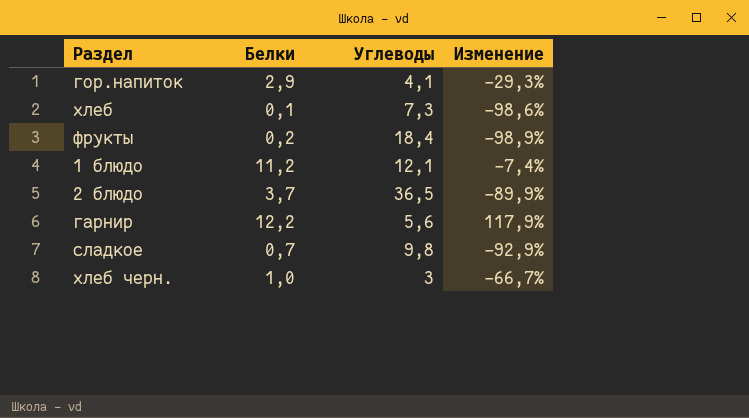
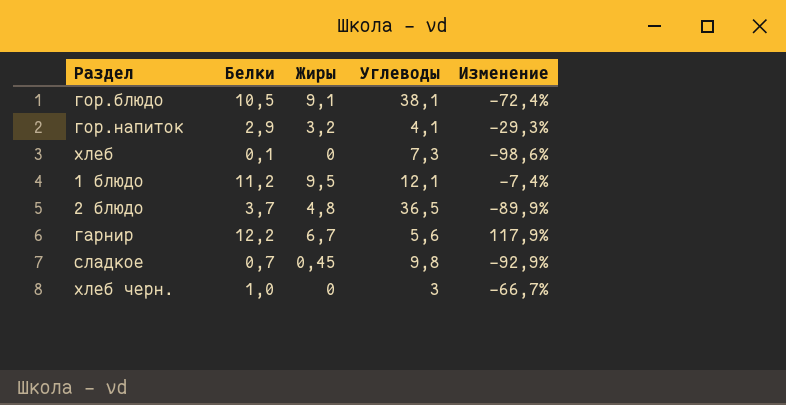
column Жиры | position: none -> 3
row фрукты: 0,2 | 18,4 | -98,9% -> none
row гор.блюдо: none -> 10,5 | 9,1 | 38,1 | -72,4%

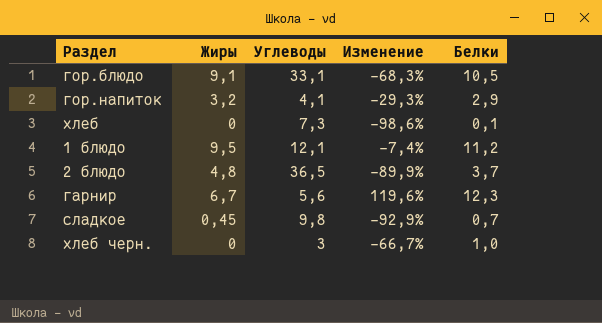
column Белки | position: 2 -> 5
гор.блюдо | Углеводы: 38,1 -> 33,1
гор.блюдо | Изменение: -72,4% -> -68,3%
гарнир | Изменение: 117,9% -> 119,6%
гарнир | Белки: 12,2 -> 12,3

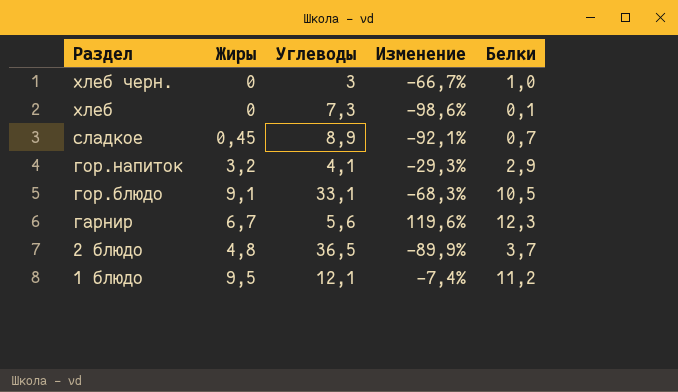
row order: none -> Раздел descending
сладкое | Углеводы: 9,8 -> 8,9
сладкое | Изменение: -92,9% -> -92,1%

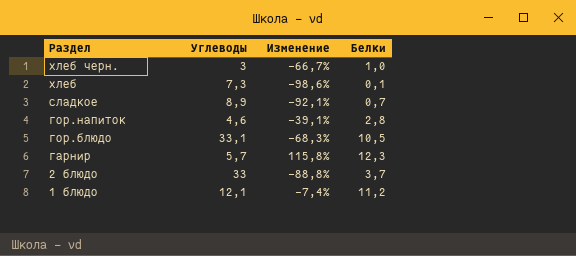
column Жиры | position: 2 -> none
гор.напиток | Углеводы: 4,1 -> 4,6
гор.напиток | Изменение: -29,3% -> -39,1%
гор.напиток | Белки: 2,9 -> 2,8
гарнир | Углеводы: 5,6 -> 5,7
гарнир | Изменение: 119,6% -> 115,8%
2 блюдо | Углеводы: 36,5 -> 33
2 блюдо | Изменение: -89,9% -> -88,8%

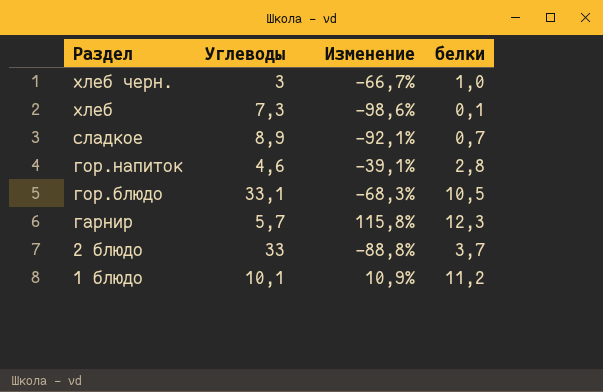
column name: Белки -> белки
1 блюдо | Углеводы: 12,1 -> 10,1
1 блюдо | Изменение: -7,4% -> 10,9%

